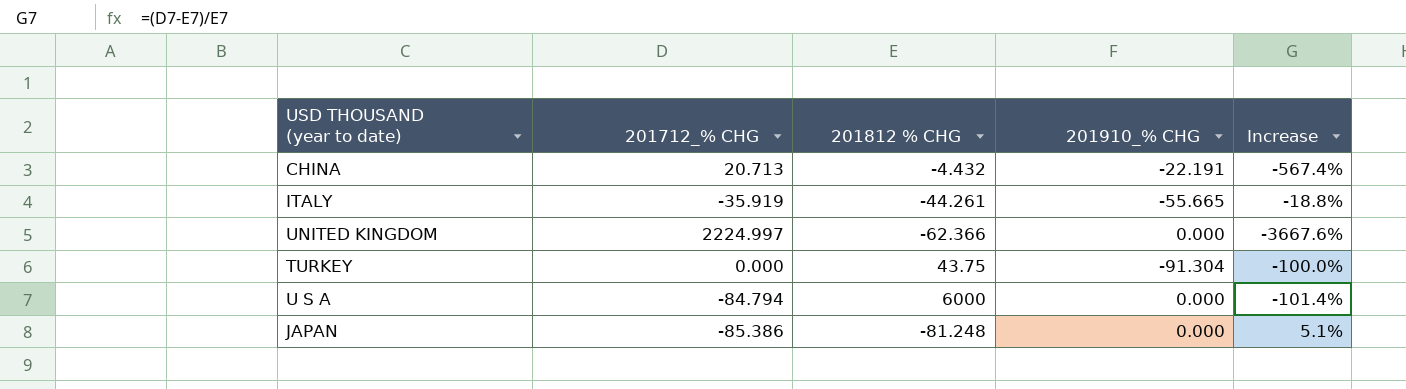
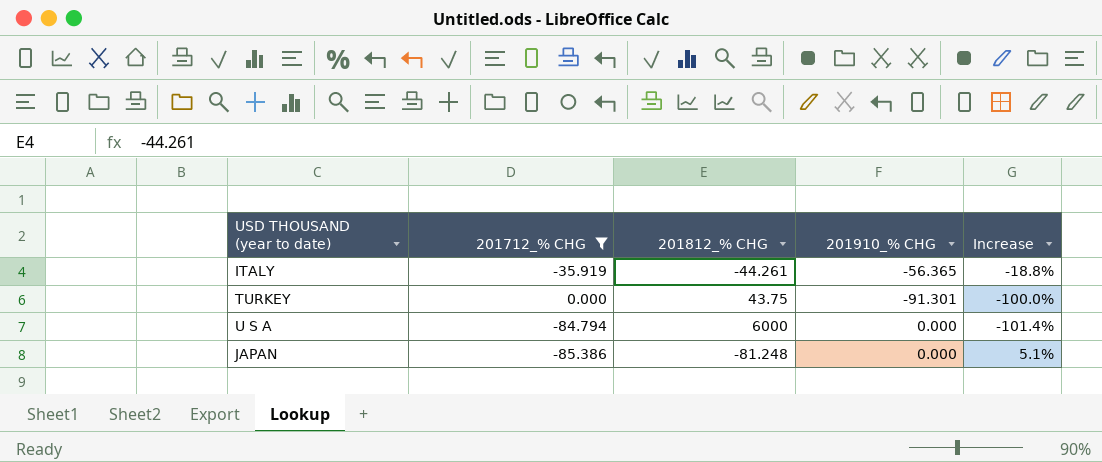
filter: none -> 201712_% CHG <= 0.000
column name: 201812 % CHG -> 201812_% CHG
ITALY | 201910_% CHG: -55.665 -> -56.365
TURKEY | 201910_% CHG: -91.304 -> -91.301

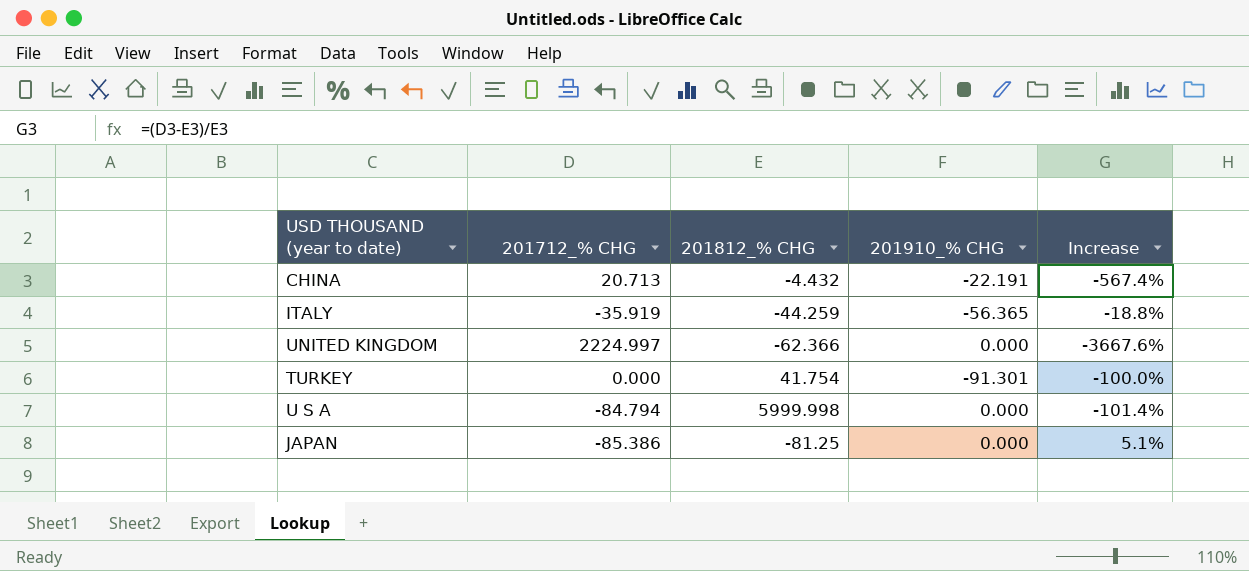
filter: 201712_% CHG <= 0.000 -> none
ITALY | 201812_% CHG: -44.261 -> -44.259
TURKEY | 201812_% CHG: 43.75 -> 41.754
U S A | 201812_% CHG: 6000 -> 5999.998
JAPAN | 201812_% CHG: -81.248 -> -81.25

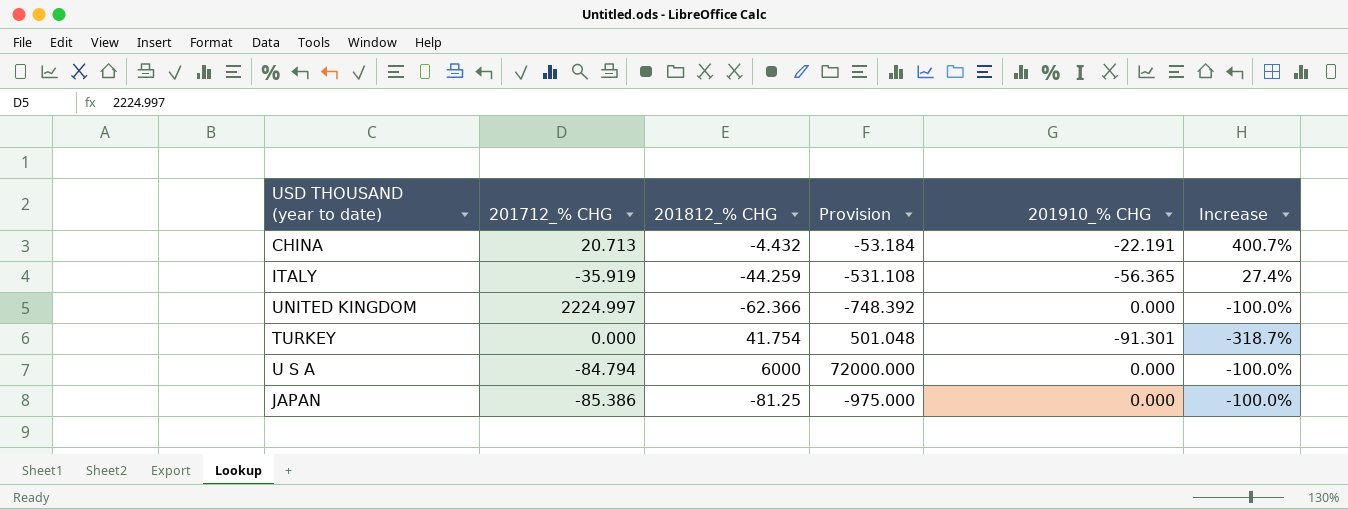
column Provision | formula: none -> [201812_% CHG] * 12
column Increase | formula: ([201712_% CHG] - [201812_% CHG]) / [201812_% CHG] -> ([201910_% CHG] - [201812_% CHG]) / [201812_% CHG]
U S A | 201812_% CHG: 5999.998 -> 6000

